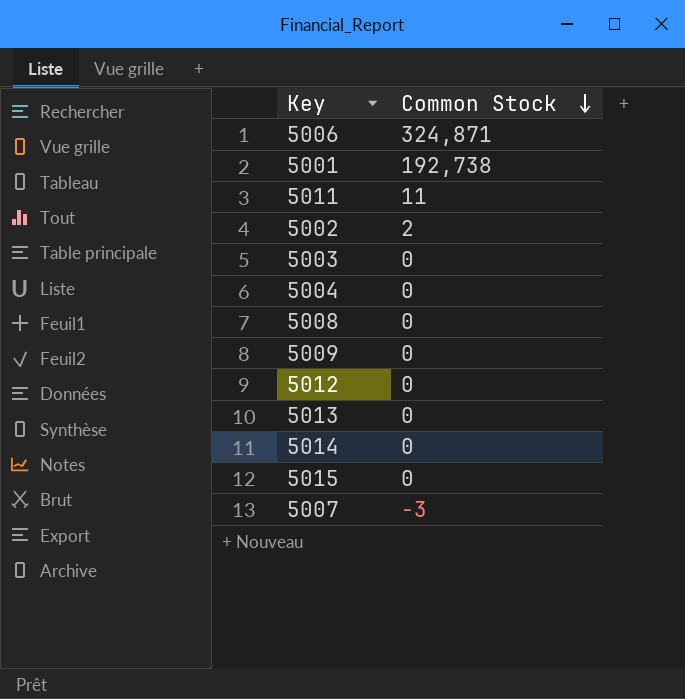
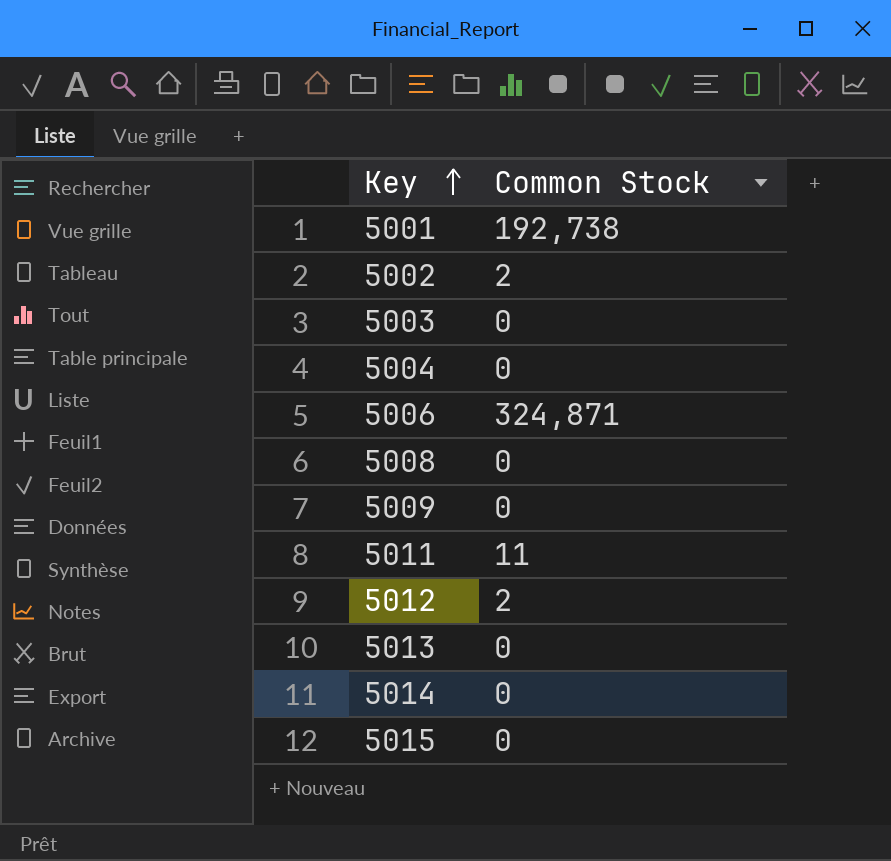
row order: Common Stock descending -> Key ascending
row 5007: -3 -> none
5012 | Common Stock: 0 -> 2

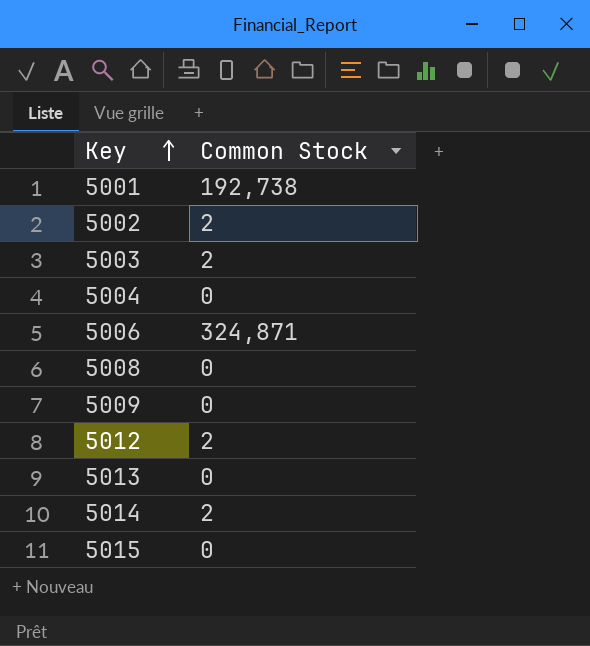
row 5011: 11 -> none
5003 | Common Stock: 0 -> 2
5014 | Common Stock: 0 -> 2

